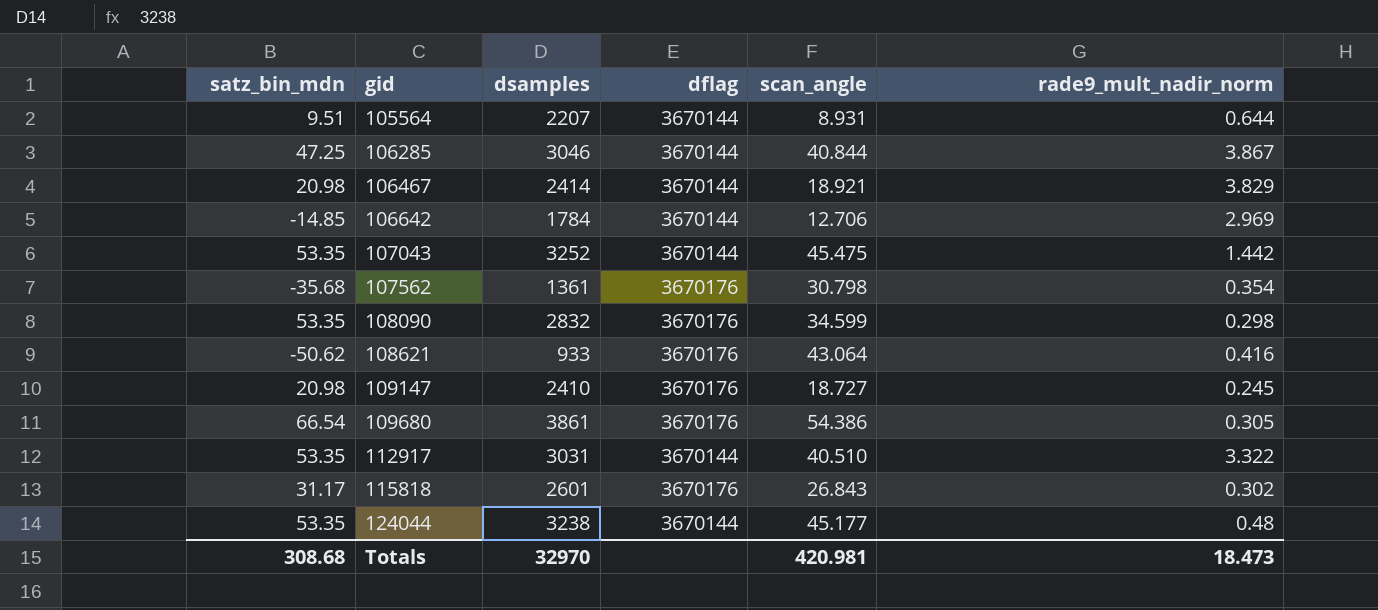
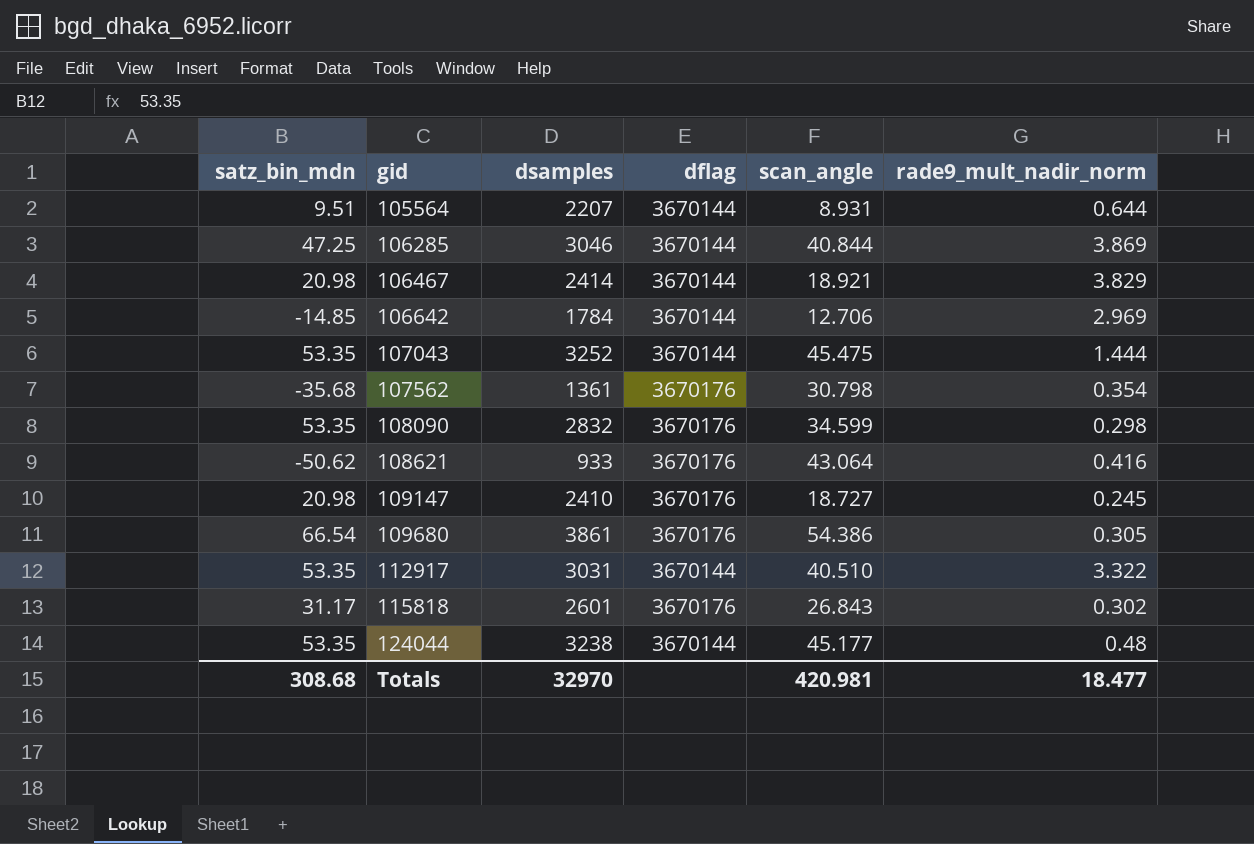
106285 | rade9_mult_nadir_norm: 3.867 -> 3.869
107043 | rade9_mult_nadir_norm: 1.442 -> 1.444
Totals | rade9_mult_nadir_norm: 18.473 -> 18.477

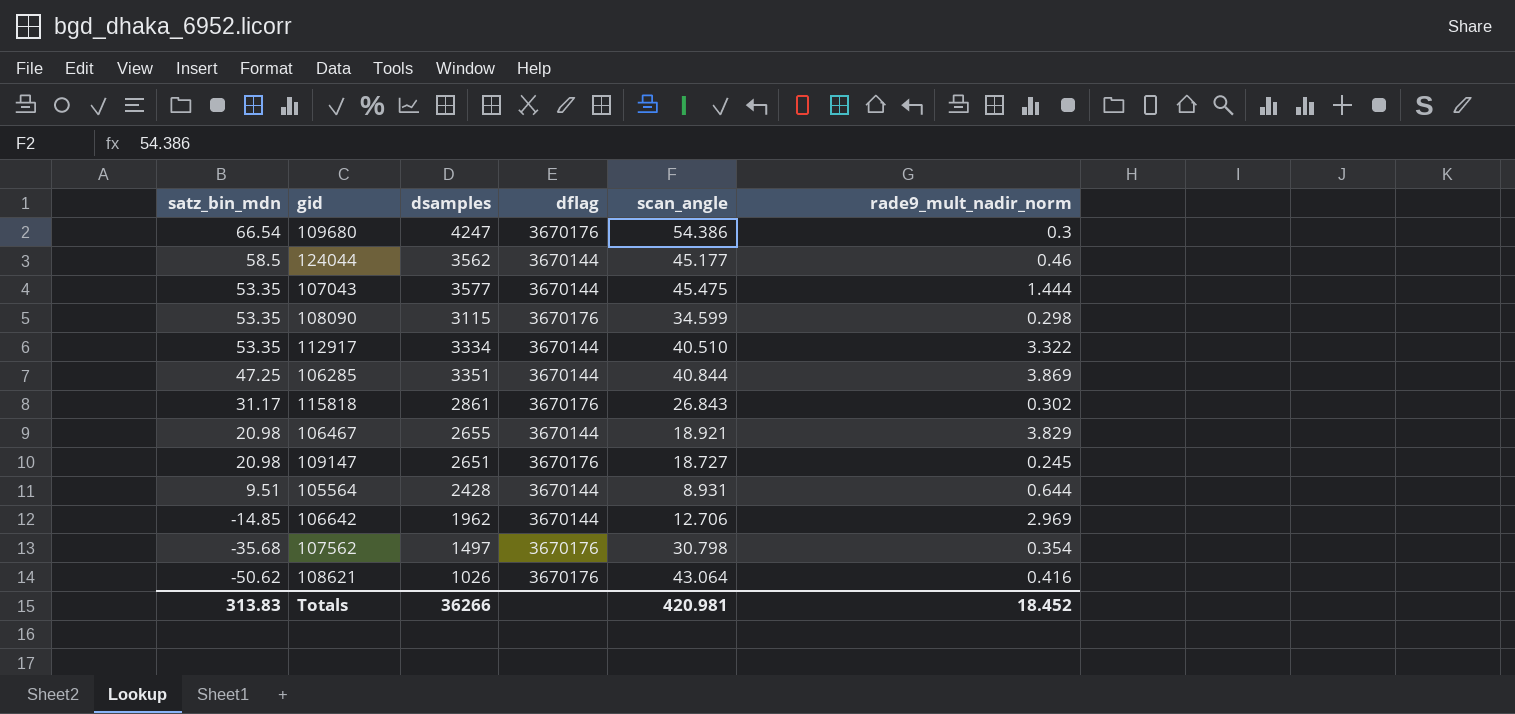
row order: gid ascending -> satz_bin_mdn descending
109680 | dsamples: 3861 -> 4247
109680 | rade9_mult_nadir_norm: 0.305 -> 0.3
124044 | satz_bin_mdn: 53.35 -> 58.5
124044 | dsamples: 3238 -> 3562
124044 | rade9_mult_nadir_norm: 0.48 -> 0.46
107043 | dsamples: 3252 -> 3577
108090 | dsamples: 2832 -> 3115
112917 | dsamples: 3031 -> 3334
106285 | dsamples: 3046 -> 3351
115818 | dsamples: 2601 -> 2861
106467 | dsamples: 2414 -> 2655
109147 | dsamples: 2410 -> 2651
105564 | dsamples: 2207 -> 2428
106642 | dsamples: 1784 -> 1962
107562 | dsamples: 1361 -> 1497
108621 | dsamples: 933 -> 1026
Totals | satz_bin_mdn: 308.68 -> 313.83
Totals | dsamples: 32970 -> 36266
Totals | rade9_mult_nadir_norm: 18.477 -> 18.452

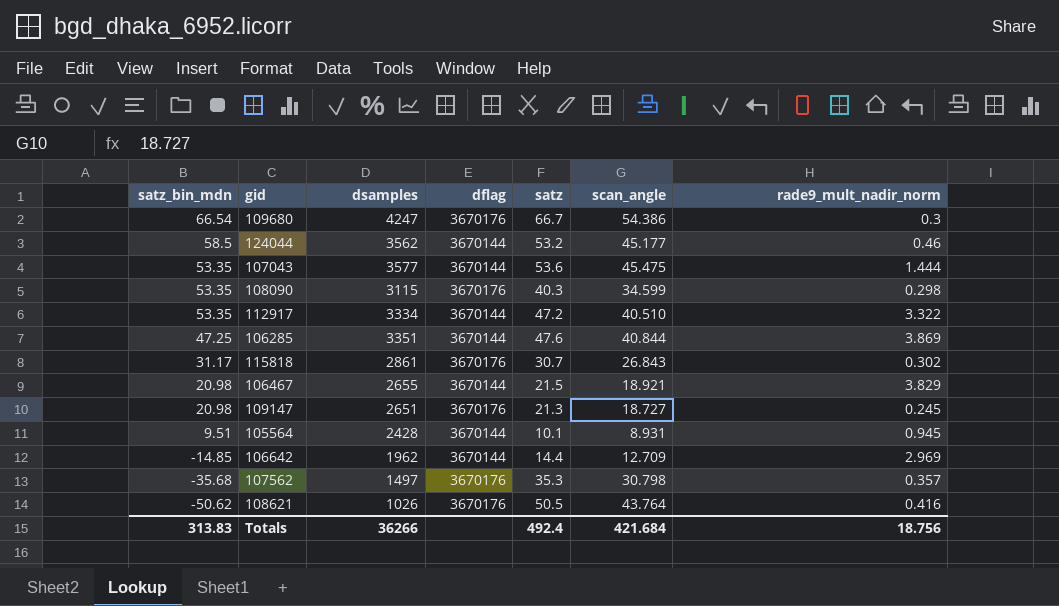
column satz | position: none -> 5
105564 | rade9_mult_nadir_norm: 0.644 -> 0.945
106642 | scan_angle: 12.706 -> 12.709
107562 | rade9_mult_nadir_norm: 0.354 -> 0.357
108621 | scan_angle: 43.064 -> 43.764
Totals | scan_angle: 420.981 -> 421.684
Totals | rade9_mult_nadir_norm: 18.452 -> 18.756

